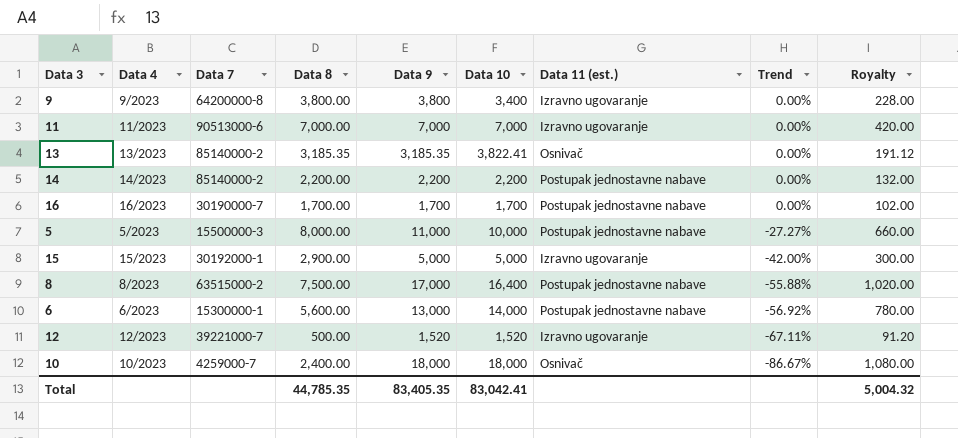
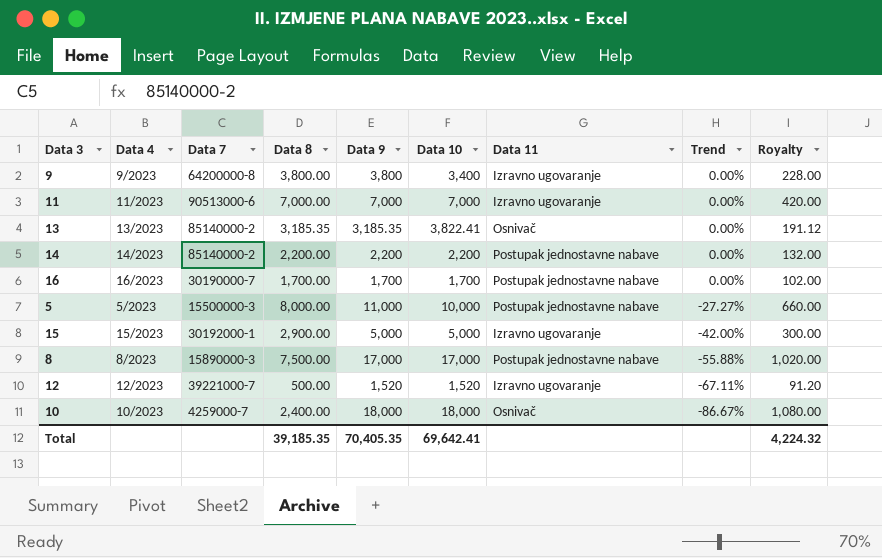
column name: Data 11 (est.) -> Data 11
row 6: 6/2023 | 15300000-1 | 5,600.00 | 13,000 | 14,000 | Postupak jednostavne nabave | -56.92% | 780.00 -> none
8 | Data 7: 63515000-2 -> 15890000-3
8 | Data 10: 16,400 -> 17,000
Total | Data 8: 44,785.35 -> 39,185.35
Total | Data 9: 83,405.35 -> 70,405.35
Total | Data 10: 83,042.41 -> 69,642.41
Total | Royalty: 5,004.32 -> 4,224.32

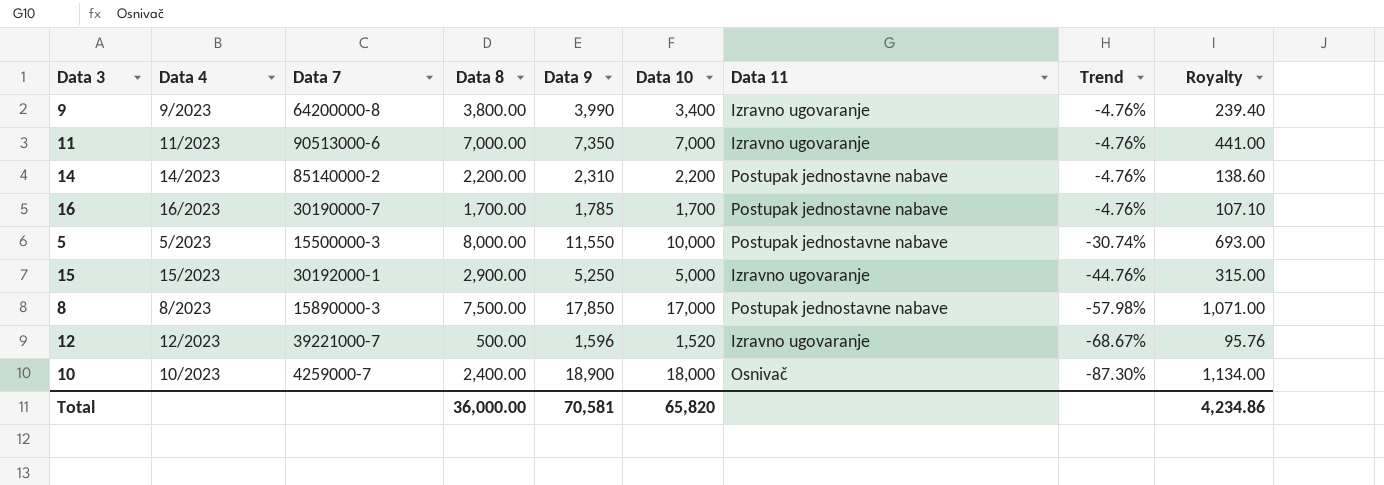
row 13: 13/2023 | 85140000-2 | 3,185.35 | 3,185.35 | 3,822.41 | Osnivač | 0.00% | 191.12 -> none
9 | Data 9: 3,800 -> 3,990
9 | Trend: 0.00% -> -4.76%
9 | Royalty: 228.00 -> 239.40
11 | Data 9: 7,000 -> 7,350
11 | Trend: 0.00% -> -4.76%
11 | Royalty: 420.00 -> 441.00
14 | Data 9: 2,200 -> 2,310
14 | Trend: 0.00% -> -4.76%
14 | Royalty: 132.00 -> 138.60
16 | Data 9: 1,700 -> 1,785
16 | Trend: 0.00% -> -4.76%
16 | Royalty: 102.00 -> 107.10
5 | Data 9: 11,000 -> 11,550
5 | Trend: -27.27% -> -30.74%
5 | Royalty: 660.00 -> 693.00
15 | Data 9: 5,000 -> 5,250
15 | Trend: -42.00% -> -44.76%
15 | Royalty: 300.00 -> 315.00
8 | Data 9: 17,000 -> 17,850
8 | Trend: -55.88% -> -57.98%
8 | Royalty: 1,020.00 -> 1,071.00
12 | Data 9: 1,520 -> 1,596
12 | Trend: -67.11% -> -68.67%
12 | Royalty: 91.20 -> 95.76
10 | Data 9: 18,000 -> 18,900
10 | Trend: -86.67% -> -87.30%
10 | Royalty: 1,080.00 -> 1,134.00
Total | Data 8: 39,185.35 -> 36,000.00
Total | Data 9: 70,405.35 -> 70,581
Total | Data 10: 69,642.41 -> 65,820
Total | Royalty: 4,224.32 -> 4,234.86

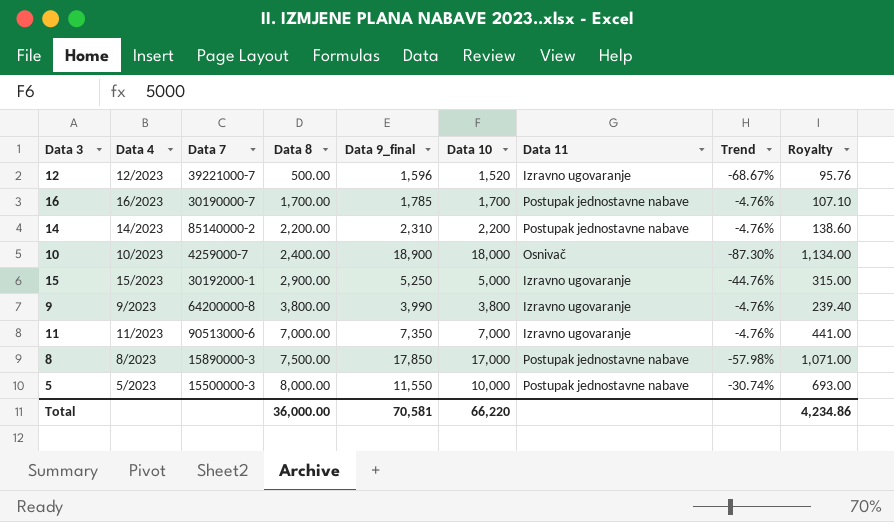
row order: Trend descending -> Data 8 ascending
column name: Data 9 -> Data 9_final
9 | Data 10: 3,400 -> 3,800
Total | Data 10: 65,820 -> 66,220

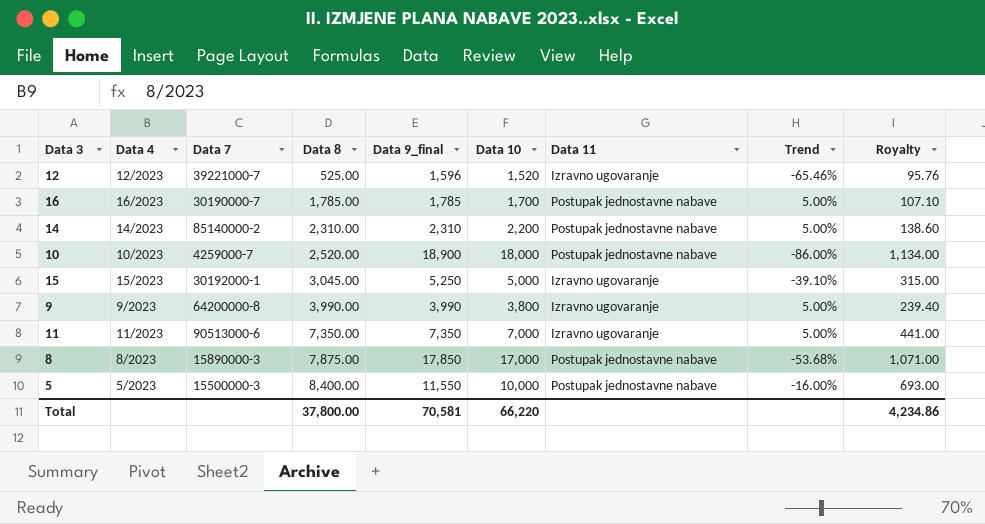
column Trend | formula: ([Data 8] - [Data 9_final]) / [Data 9_final] -> ([Data 8] - [Data 10]) / [Data 10]
12 | Data 8: 500.00 -> 525.00
16 | Data 8: 1,700.00 -> 1,785.00
14 | Data 8: 2,200.00 -> 2,310.00
10 | Data 8: 2,400.00 -> 2,520.00
10 | Data 11: Osnivač -> Postupak jednostavne nabave
15 | Data 8: 2,900.00 -> 3,045.00
9 | Data 8: 3,800.00 -> 3,990.00
11 | Data 8: 7,000.00 -> 7,350.00
8 | Data 8: 7,500.00 -> 7,875.00
5 | Data 8: 8,000.00 -> 8,400.00
Total | Data 8: 36,000.00 -> 37,800.00

